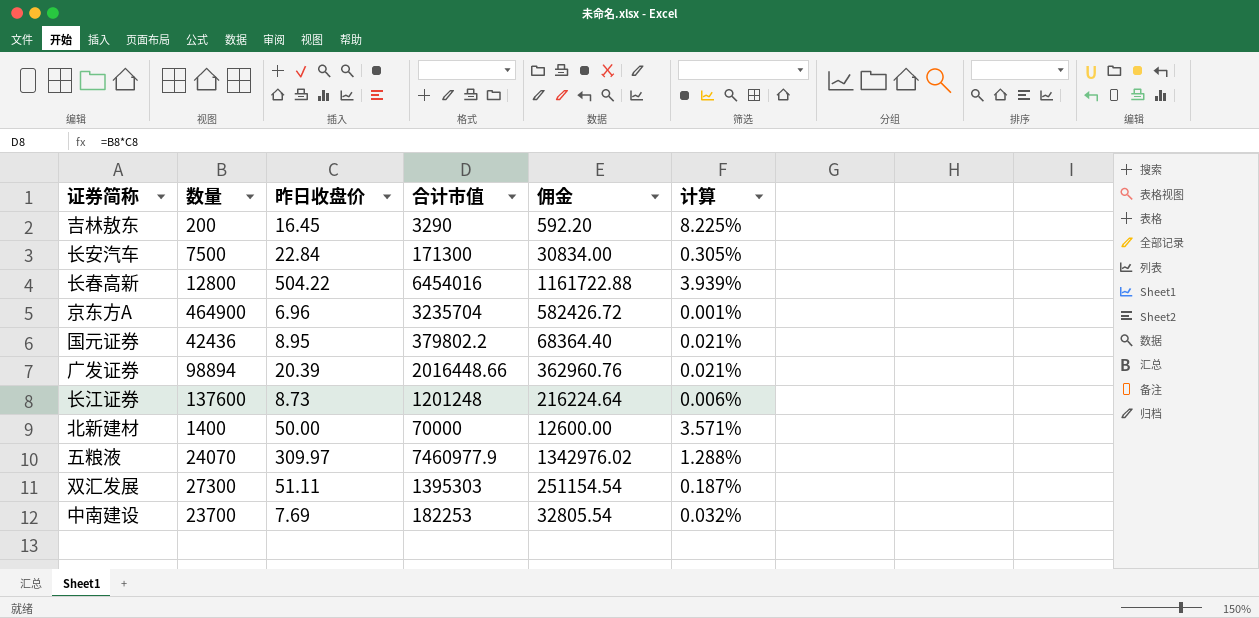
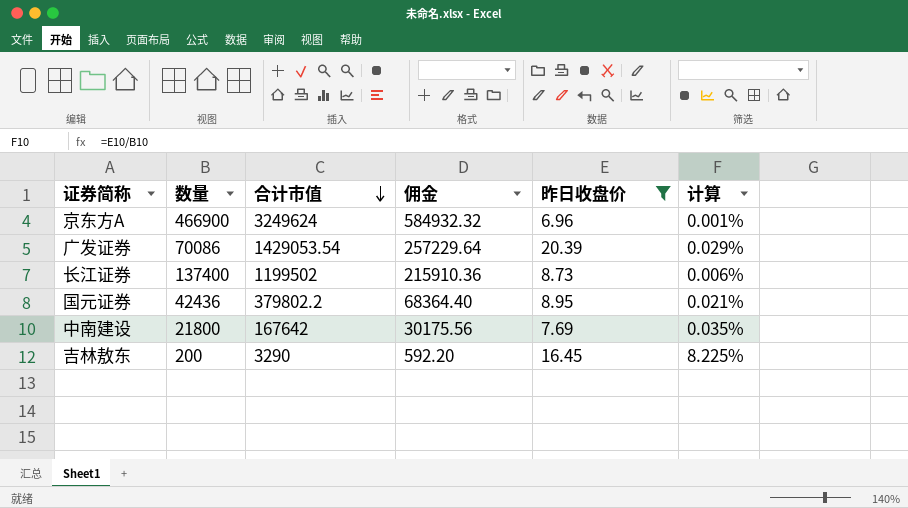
filter: none -> 昨日收盘价 <= 20.39
row order: none -> 合计市值 descending
column 昨日收盘价 | position: 3 -> 5
京东方A | 数量: 464900 -> 466900
京东方A | 合计市值: 3235704 -> 3249624
京东方A | 佣金: 582426.72 -> 584932.32
广发证券 | 数量: 98894 -> 70086
广发证券 | 合计市值: 2016448.66 -> 1429053.54
广发证券 | 佣金: 362960.76 -> 257229.64
广发证券 | 计算: 0.021% -> 0.029%
长江证券 | 数量: 137600 -> 137400
长江证券 | 合计市值: 1201248 -> 1199502
长江证券 | 佣金: 216224.64 -> 215910.36
中南建设 | 数量: 23700 -> 21800
中南建设 | 合计市值: 182253 -> 167642
中南建设 | 佣金: 32805.54 -> 30175.56
中南建设 | 计算: 0.032% -> 0.035%

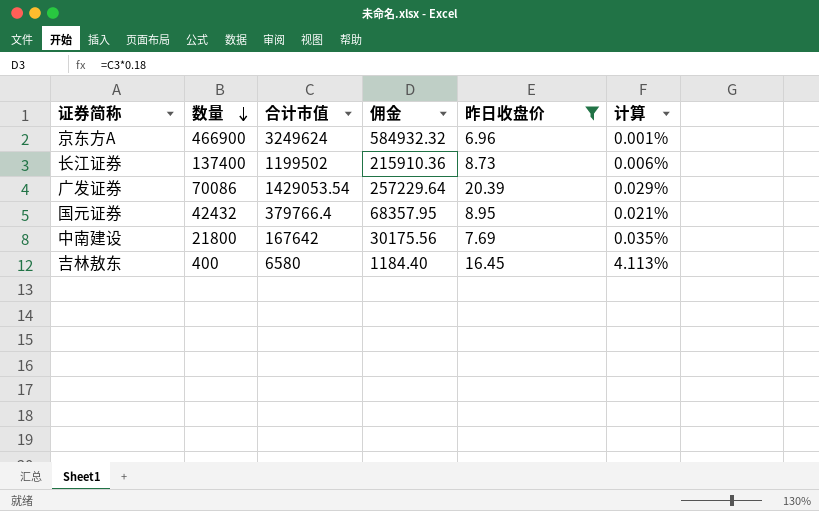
row order: 合计市值 descending -> 数量 descending
国元证券 | 数量: 42436 -> 42432
国元证券 | 合计市值: 379802.2 -> 379766.4
国元证券 | 佣金: 68364.40 -> 68357.95
吉林敖东 | 数量: 200 -> 400
吉林敖东 | 合计市值: 3290 -> 6580
吉林敖东 | 佣金: 592.20 -> 1184.40
吉林敖东 | 计算: 8.225% -> 4.113%

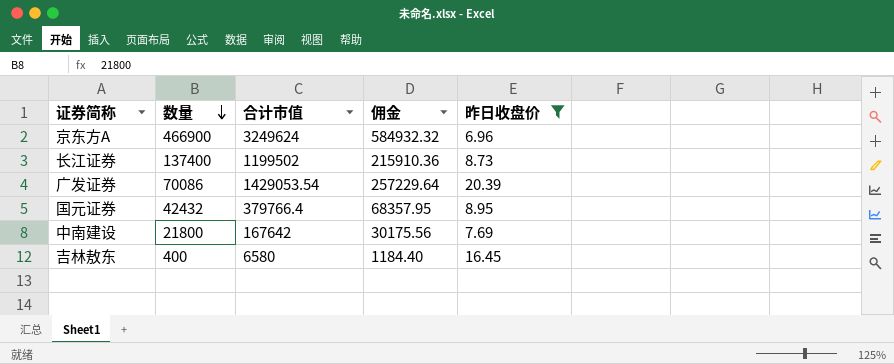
column 计算 | formula: [昨日收盘价] / [数量] -> none

